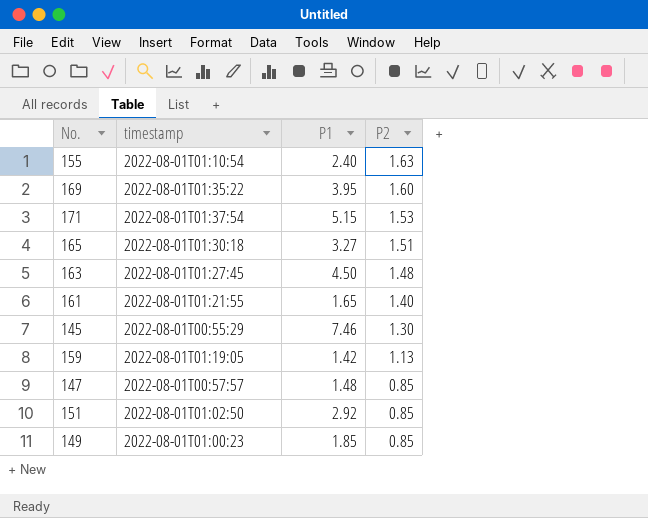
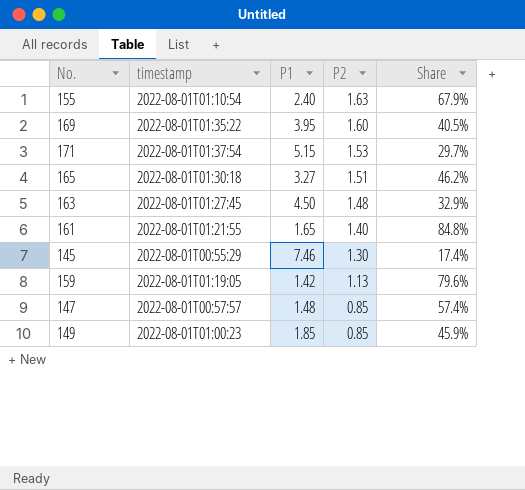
column Share | formula: none -> [P2] / [P1]
row 151: 2022-08-01T01:02:50 | 2.92 | 0.85 -> none

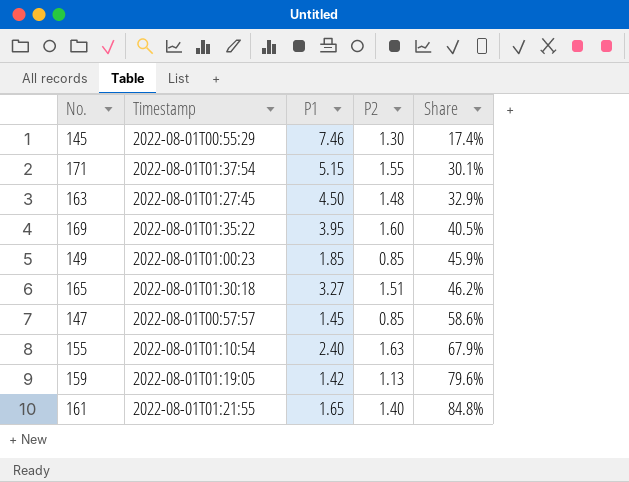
row order: P2 descending -> Share ascending
column name: timestamp -> Timestamp
171 | P2: 1.53 -> 1.55
171 | Share: 29.7% -> 30.1%
147 | P1: 1.48 -> 1.45
147 | Share: 57.4% -> 58.6%

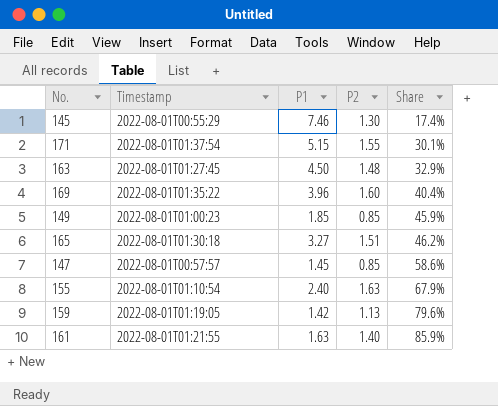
169 | P1: 3.95 -> 3.96
169 | Share: 40.5% -> 40.4%
161 | P1: 1.65 -> 1.63
161 | Share: 84.8% -> 85.9%

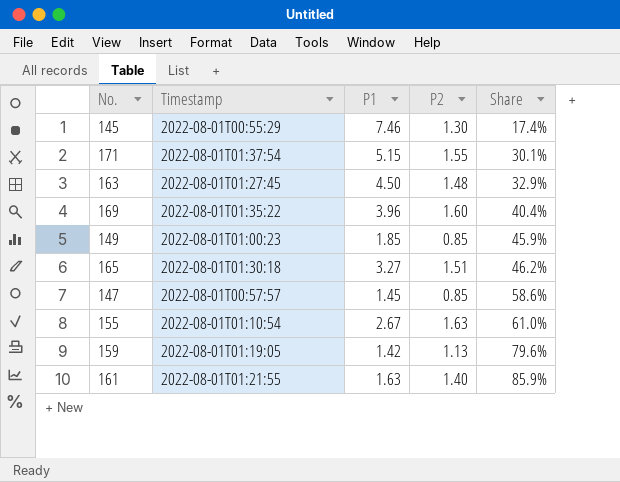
155 | P1: 2.40 -> 2.67
155 | Share: 67.9% -> 61.0%

